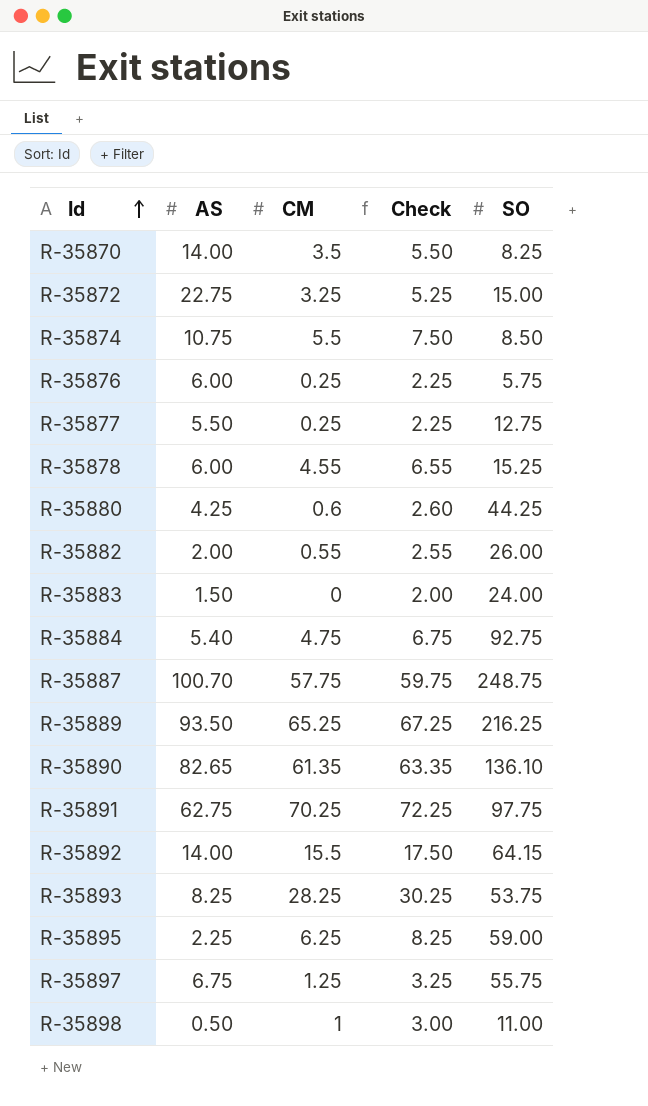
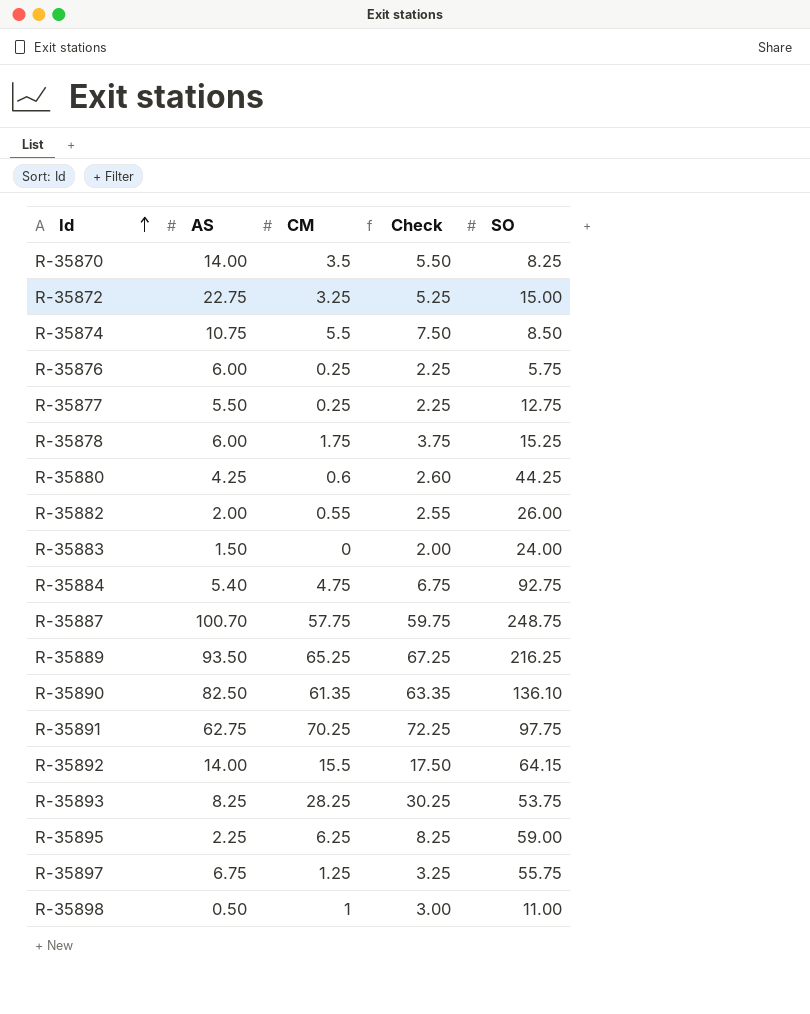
R-35878 | CM: 4.55 -> 1.75
R-35878 | Check: 6.55 -> 3.75
R-35890 | AS: 82.65 -> 82.50

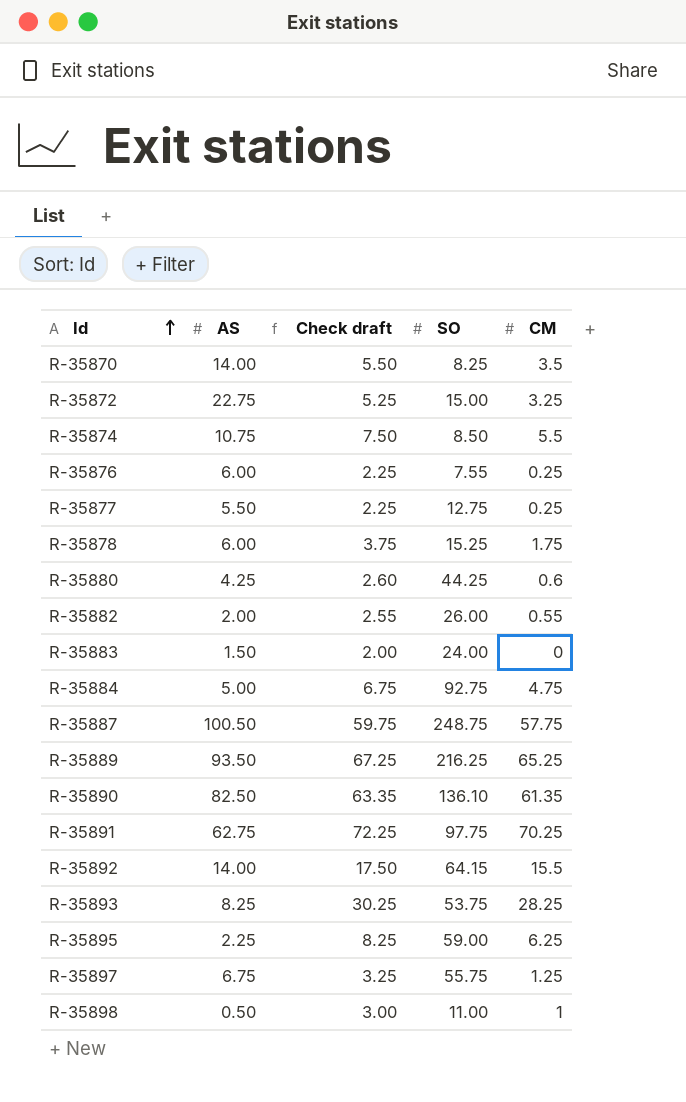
column name: Check -> Check draft
column CM | position: 3 -> 5
R-35876 | SO: 5.75 -> 7.55
R-35884 | AS: 5.40 -> 5.00
R-35887 | AS: 100.70 -> 100.50

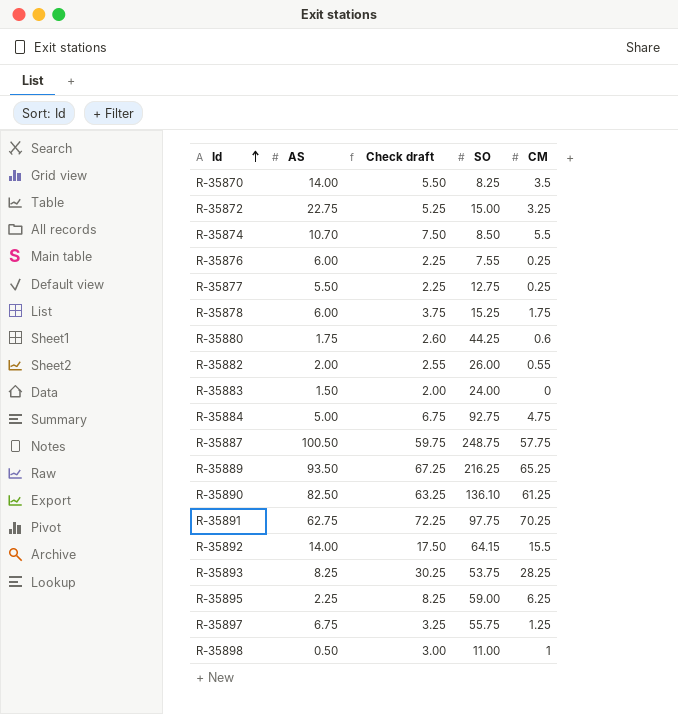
R-35874 | AS: 10.75 -> 10.70
R-35880 | AS: 4.25 -> 1.75
R-35890 | Check draft: 63.35 -> 63.25
R-35890 | CM: 61.35 -> 61.25

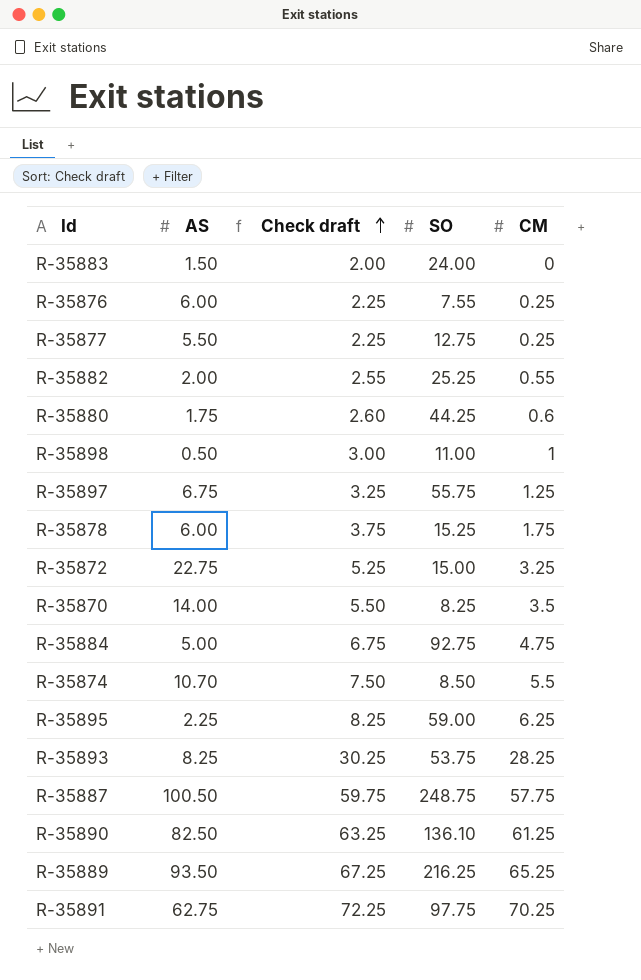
row order: Id ascending -> Check draft ascending
row R-35892: 14.00 | 17.50 | 64.15 | 15.5 -> none
R-35882 | SO: 26.00 -> 25.25

